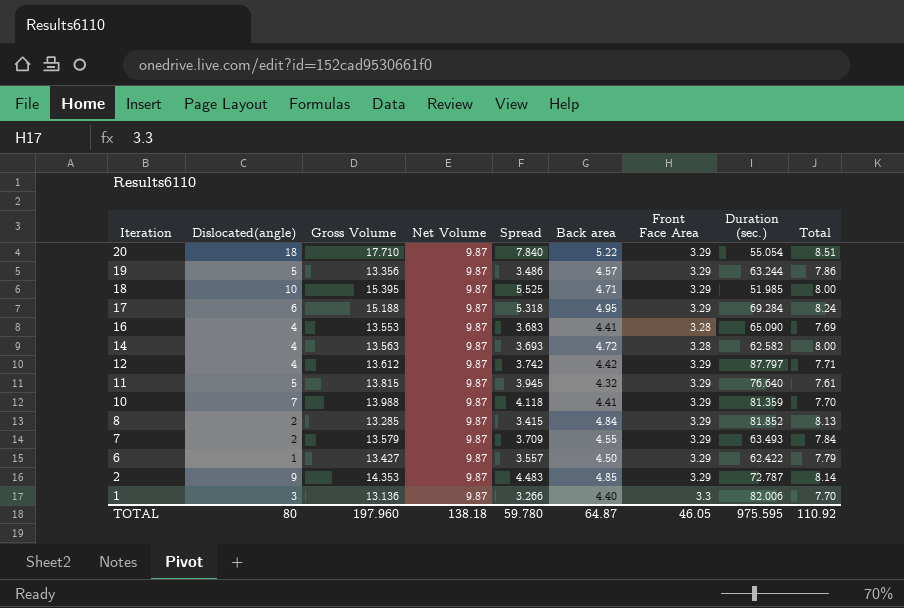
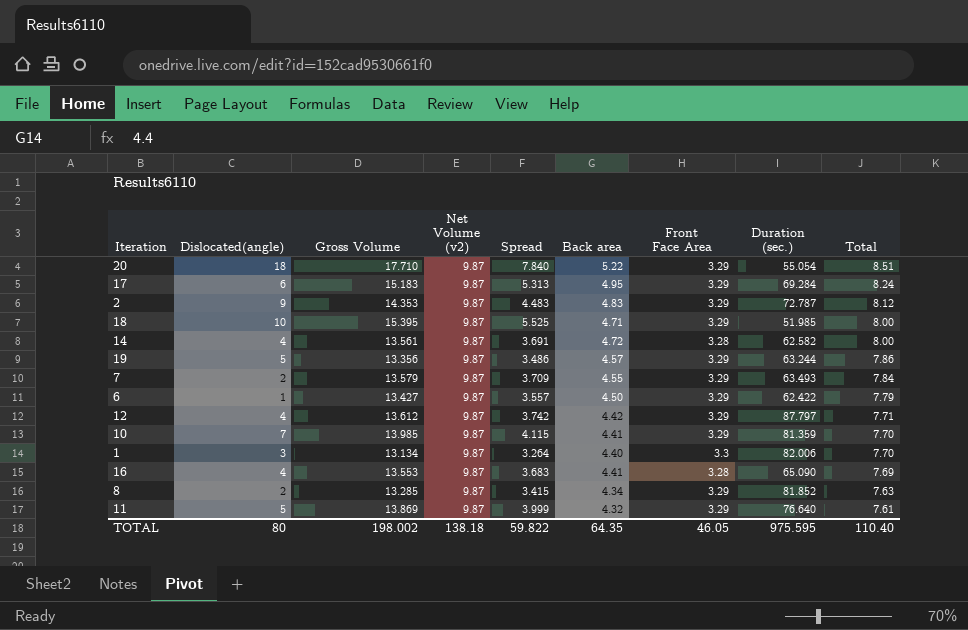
row order: Iteration descending -> Total descending
column name: Net Volume -> Net Volume (v2)
17 | Gross Volume: 15.188 -> 15.183
17 | Spread: 5.318 -> 5.313
2 | Back area: 4.85 -> 4.83
2 | Total: 8.14 -> 8.12
14 | Gross Volume: 13.563 -> 13.561
14 | Spread: 3.693 -> 3.691
10 | Gross Volume: 13.988 -> 13.985
10 | Spread: 4.118 -> 4.115
1 | Gross Volume: 13.136 -> 13.134
1 | Spread: 3.266 -> 3.264
8 | Back area: 4.84 -> 4.34
8 | Total: 8.13 -> 7.63
11 | Gross Volume: 13.815 -> 13.869
11 | Spread: 3.945 -> 3.999
TOTAL | Gross Volume: 197.960 -> 198.002
TOTAL | Spread: 59.780 -> 59.822
TOTAL | Back area: 64.87 -> 64.35
TOTAL | Total: 110.92 -> 110.40

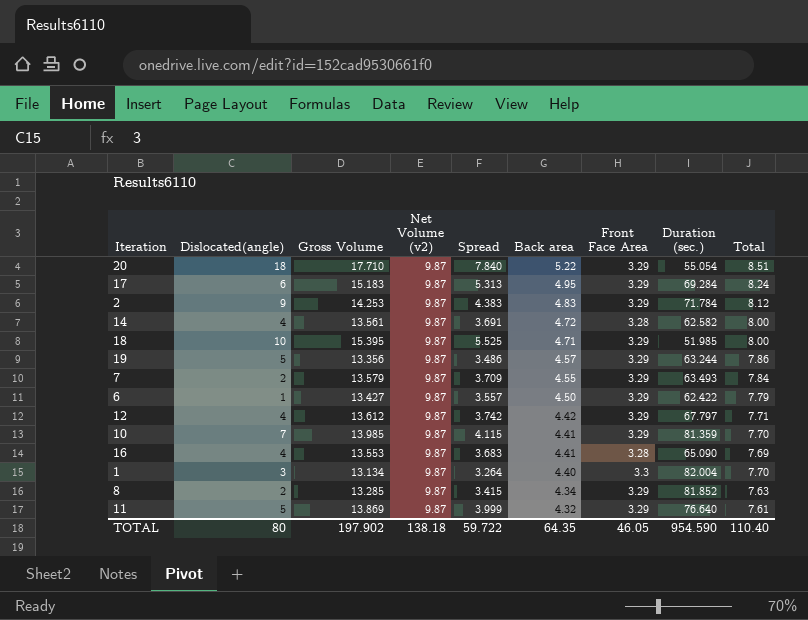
row order: Total descending -> Back area descending
2 | Gross Volume: 14.353 -> 14.253
2 | Spread: 4.483 -> 4.383
2 | Duration (sec.): 72.787 -> 71.784
12 | Duration (sec.): 87.797 -> 67.797
1 | Duration (sec.): 82.006 -> 82.004
TOTAL | Gross Volume: 198.002 -> 197.902
TOTAL | Spread: 59.822 -> 59.722
TOTAL | Duration (sec.): 975.595 -> 954.590

